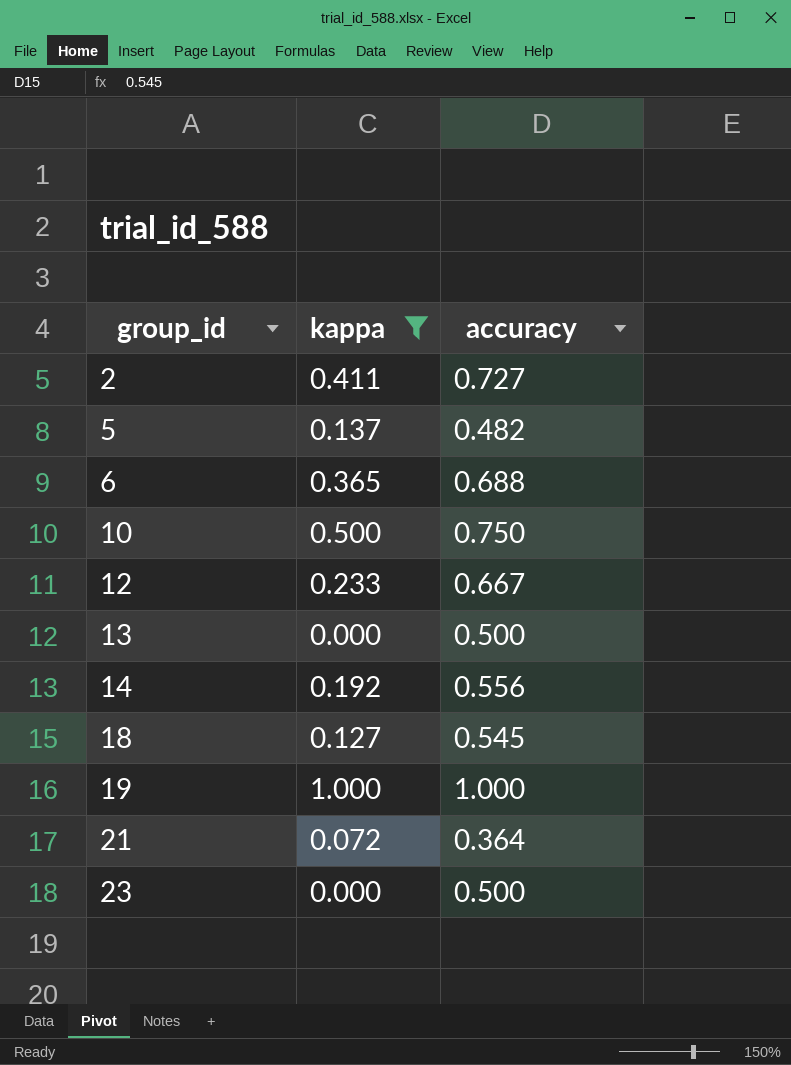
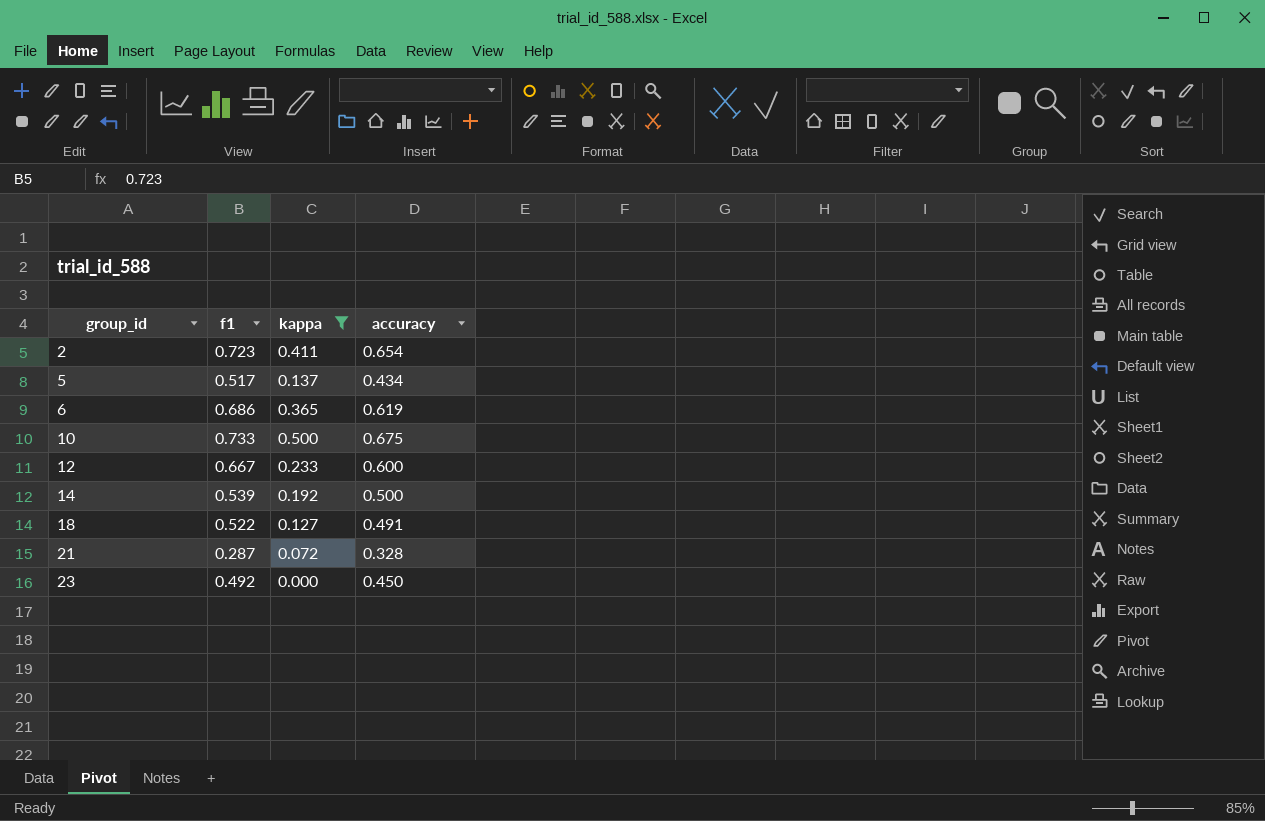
column f1 | position: none -> 2
row 13: 0.000 | 0.500 -> none
row 19: 1.000 | 1.000 -> none
2 | accuracy: 0.727 -> 0.654
5 | accuracy: 0.482 -> 0.434
6 | accuracy: 0.688 -> 0.619
10 | accuracy: 0.750 -> 0.675
12 | accuracy: 0.667 -> 0.600
14 | accuracy: 0.556 -> 0.500
18 | accuracy: 0.545 -> 0.491
21 | accuracy: 0.364 -> 0.328
23 | accuracy: 0.500 -> 0.450

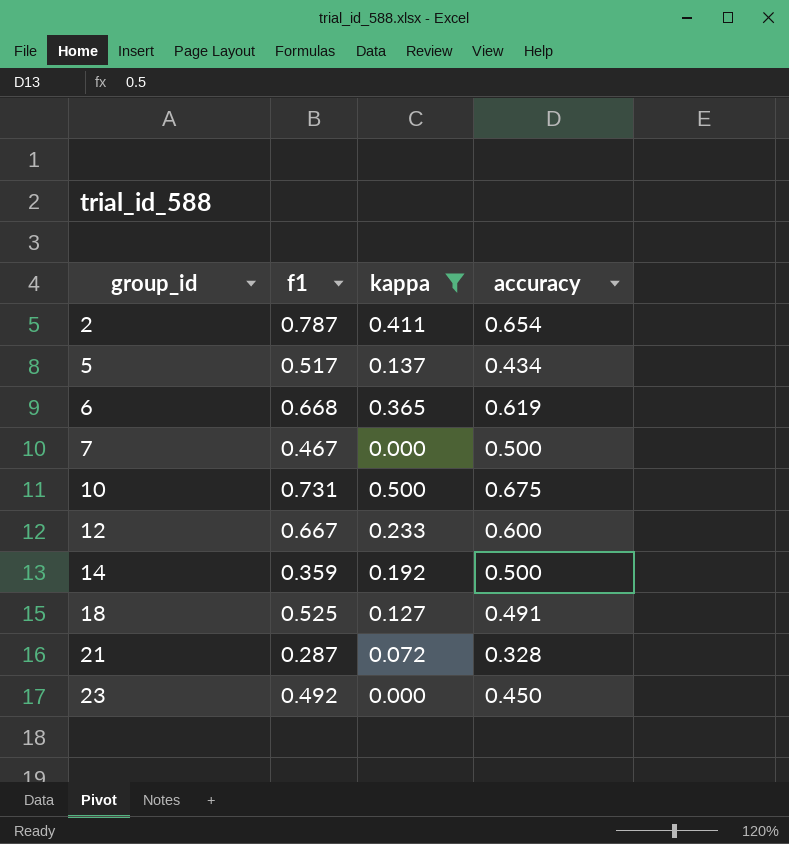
2 | f1: 0.723 -> 0.787
6 | f1: 0.686 -> 0.668
row 7: none -> 0.467 | 0.000 | 0.500
10 | f1: 0.733 -> 0.731
14 | f1: 0.539 -> 0.359
18 | f1: 0.522 -> 0.525

